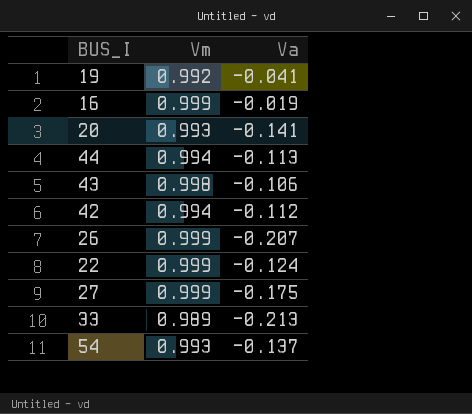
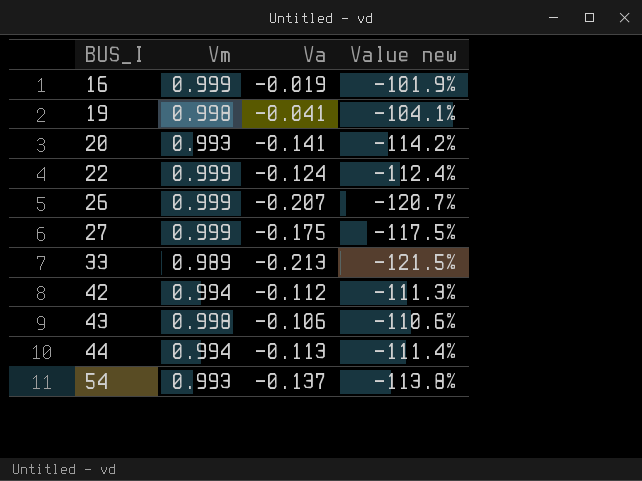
row order: none -> BUS_I ascending
column Value new | formula: none -> ([Va] - [Vm]) / [Vm]
19 | Vm: 0.992 -> 0.998

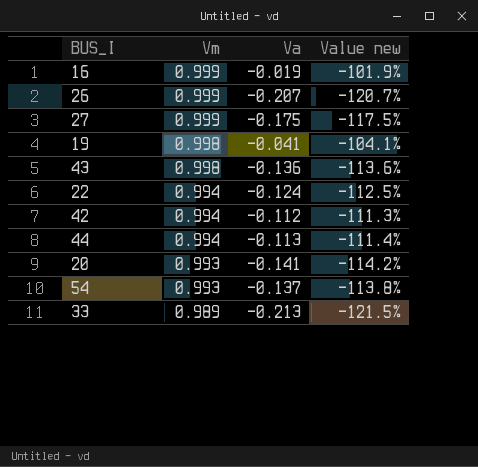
row order: BUS_I ascending -> Vm descending
43 | Va: -0.106 -> -0.136
43 | Value new: -110.6% -> -113.6%
22 | Vm: 0.999 -> 0.994
22 | Value new: -112.4% -> -112.5%

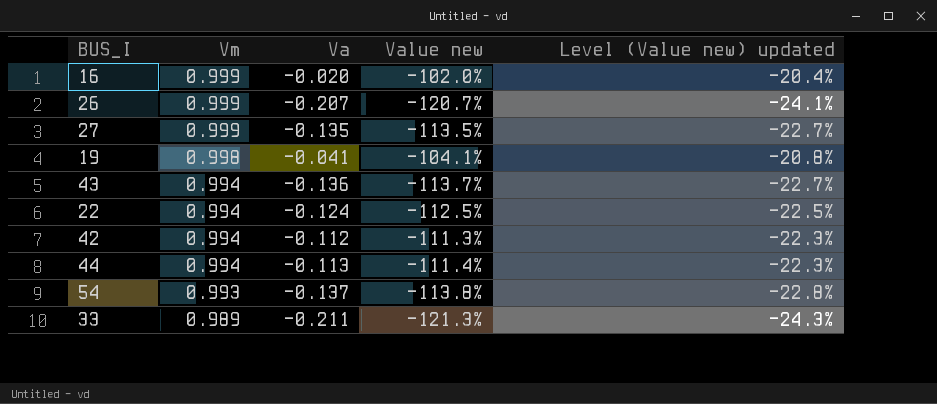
column Level (Value new) updated | formula: none -> [Value new] * 0.2
row 20: 0.993 | -0.141 | -114.2% -> none
16 | Va: -0.019 -> -0.020
16 | Value new: -101.9% -> -102.0%
27 | Va: -0.175 -> -0.135
27 | Value new: -117.5% -> -113.5%
43 | Vm: 0.998 -> 0.994
43 | Value new: -113.6% -> -113.7%
33 | Va: -0.213 -> -0.211
33 | Value new: -121.5% -> -121.3%

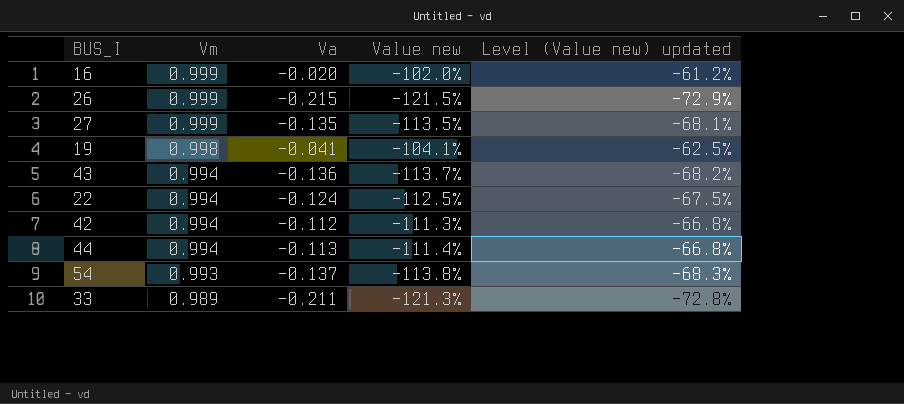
column Level (Value new) updated | formula: [Value new] * 0.2 -> [Value new] * 0.6
26 | Va: -0.207 -> -0.215
26 | Value new: -120.7% -> -121.5%

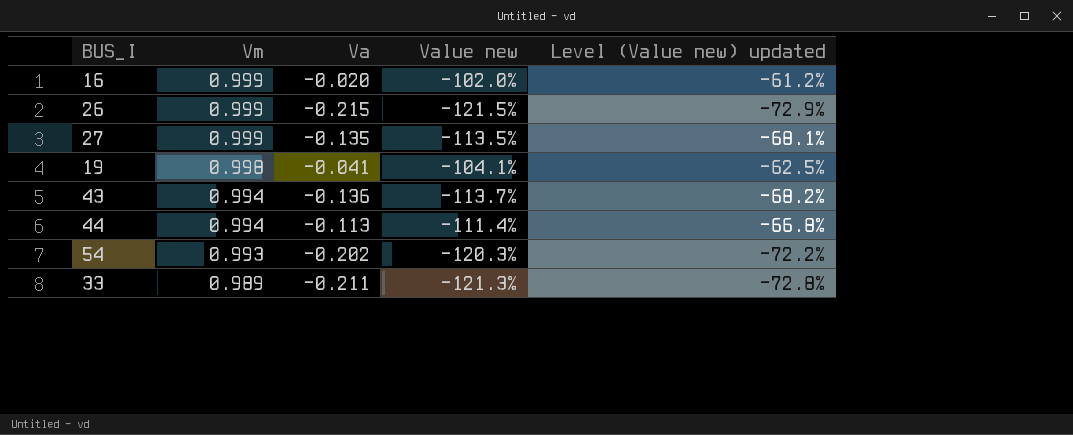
row 22: 0.994 | -0.124 | -112.5% | -67.5% -> none
row 42: 0.994 | -0.112 | -111.3% | -66.8% -> none
54 | Va: -0.137 -> -0.202
54 | Value new: -113.8% -> -120.3%
54 | Level (Value new) updated: -68.3% -> -72.2%

